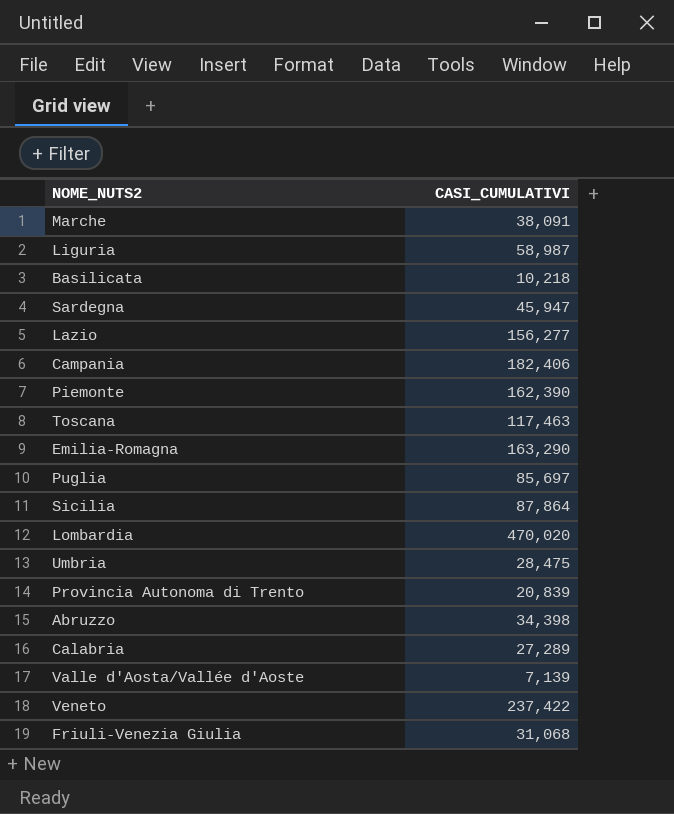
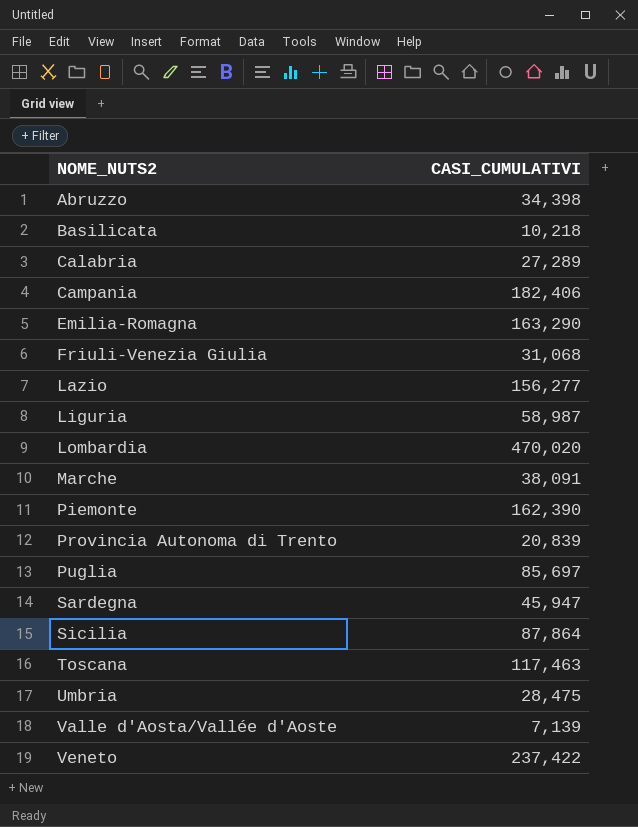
row order: none -> NOME_NUTS2 ascending

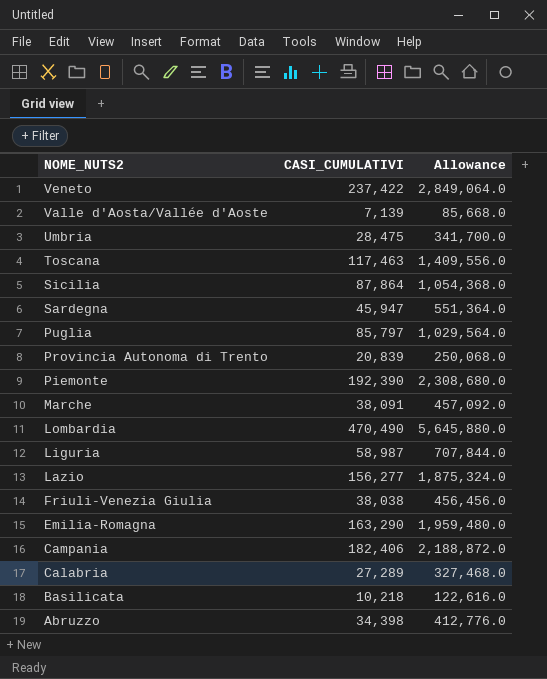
row order: NOME_NUTS2 ascending -> NOME_NUTS2 descending
column Allowance | formula: none -> [CASI_CUMULATIVI] * 12
Puglia | CASI_CUMULATIVI: 85,697 -> 85,797
Piemonte | CASI_CUMULATIVI: 162,390 -> 192,390
Lombardia | CASI_CUMULATIVI: 470,020 -> 470,490
Friuli-Venezia Giulia | CASI_CUMULATIVI: 31,068 -> 38,038

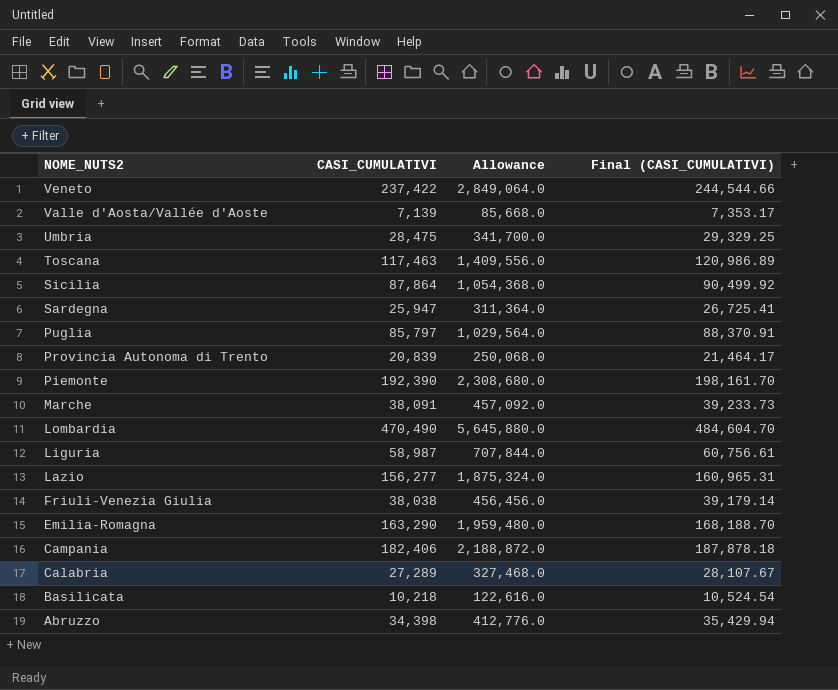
column Final (CASI_CUMULATIVI) | formula: none -> [CASI_CUMULATIVI] * 1.03
Sardegna | CASI_CUMULATIVI: 45,947 -> 25,947
Sardegna | Allowance: 551,364.0 -> 311,364.0

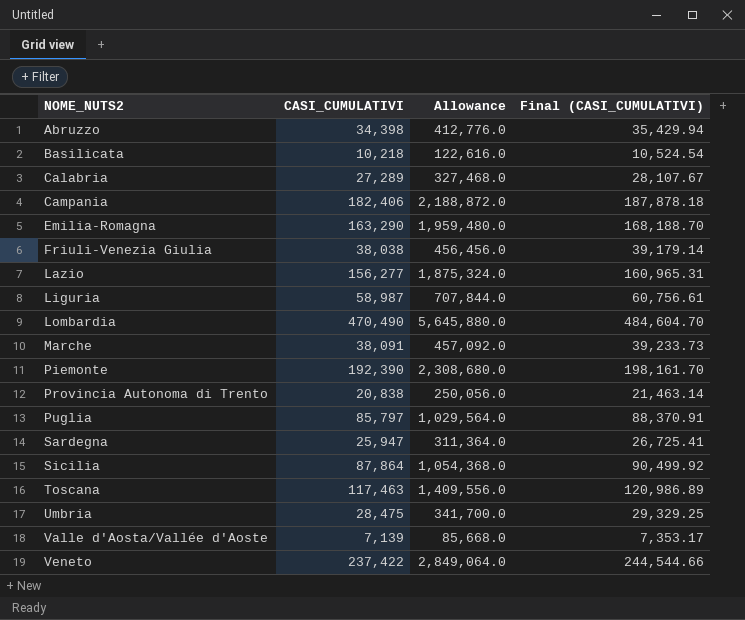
row order: NOME_NUTS2 descending -> NOME_NUTS2 ascending
Provincia Autonoma di Trento | CASI_CUMULATIVI: 20,839 -> 20,838
Provincia Autonoma di Trento | Allowance: 250,068.0 -> 250,056.0
Provincia Autonoma di Trento | Final (CASI_CUMULATIVI): 21,464.17 -> 21,463.14

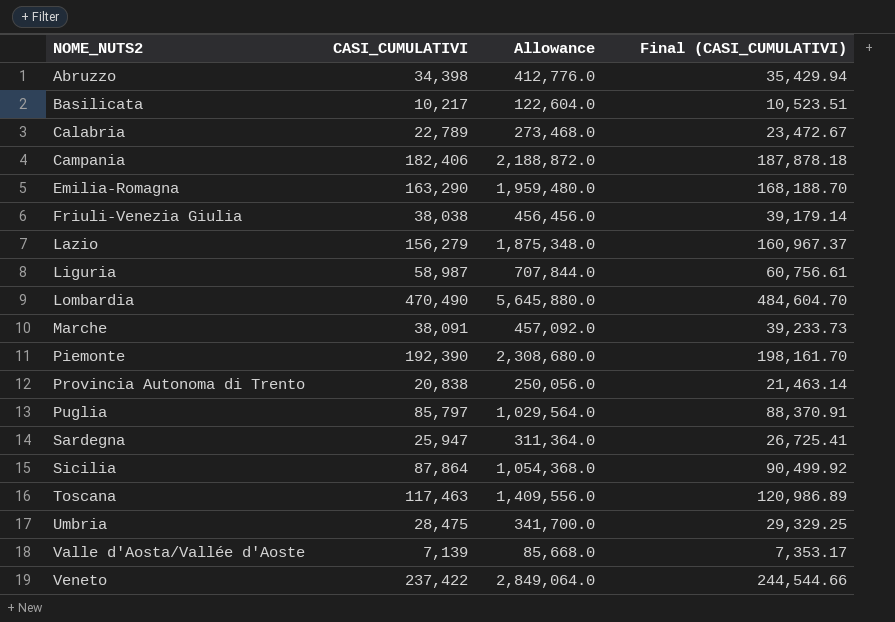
Basilicata | CASI_CUMULATIVI: 10,218 -> 10,217
Basilicata | Allowance: 122,616.0 -> 122,604.0
Basilicata | Final (CASI_CUMULATIVI): 10,524.54 -> 10,523.51
Calabria | CASI_CUMULATIVI: 27,289 -> 22,789
Calabria | Allowance: 327,468.0 -> 273,468.0
Calabria | Final (CASI_CUMULATIVI): 28,107.67 -> 23,472.67
Lazio | CASI_CUMULATIVI: 156,277 -> 156,279
Lazio | Allowance: 1,875,324.0 -> 1,875,348.0
Lazio | Final (CASI_CUMULATIVI): 160,965.31 -> 160,967.37

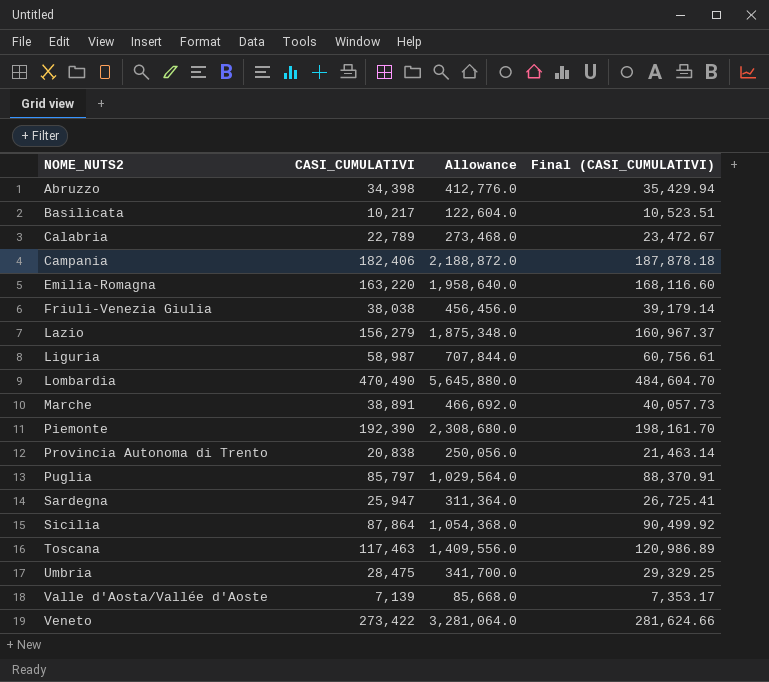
Emilia-Romagna | CASI_CUMULATIVI: 163,290 -> 163,220
Emilia-Romagna | Allowance: 1,959,480.0 -> 1,958,640.0
Emilia-Romagna | Final (CASI_CUMULATIVI): 168,188.70 -> 168,116.60
Marche | CASI_CUMULATIVI: 38,091 -> 38,891
Marche | Allowance: 457,092.0 -> 466,692.0
Marche | Final (CASI_CUMULATIVI): 39,233.73 -> 40,057.73
Veneto | CASI_CUMULATIVI: 237,422 -> 273,422
Veneto | Allowance: 2,849,064.0 -> 3,281,064.0
Veneto | Final (CASI_CUMULATIVI): 244,544.66 -> 281,624.66

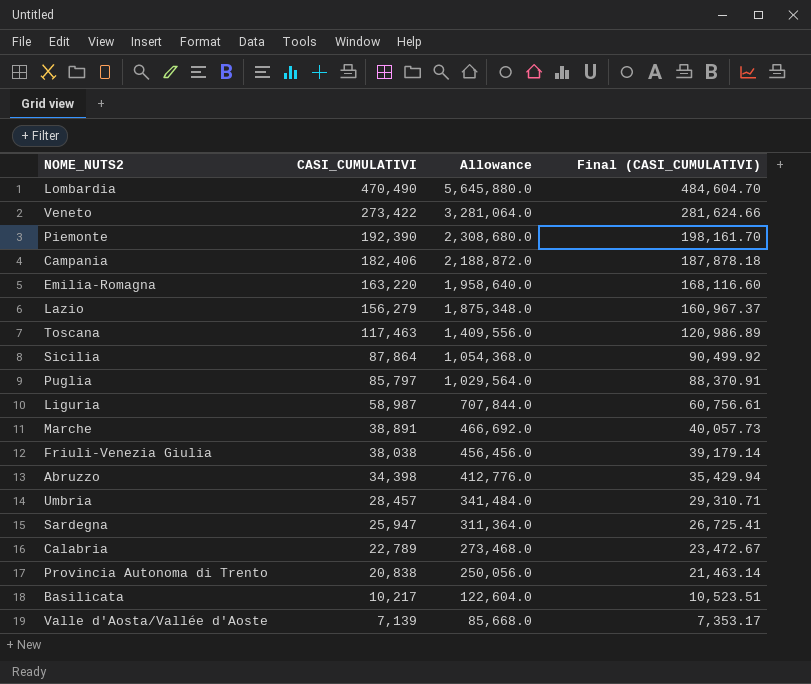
row order: NOME_NUTS2 ascending -> CASI_CUMULATIVI descending
Umbria | CASI_CUMULATIVI: 28,475 -> 28,457
Umbria | Allowance: 341,700.0 -> 341,484.0
Umbria | Final (CASI_CUMULATIVI): 29,329.25 -> 29,310.71

